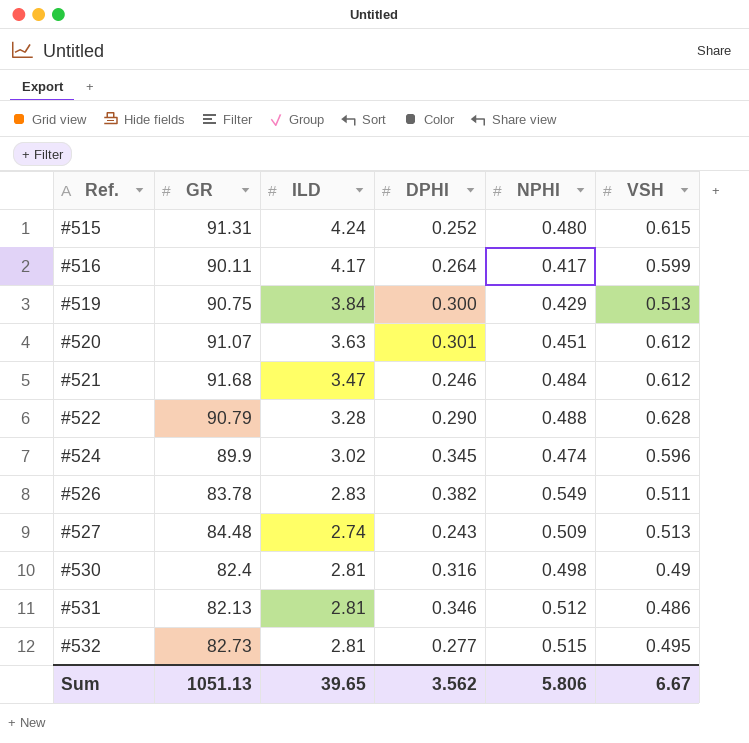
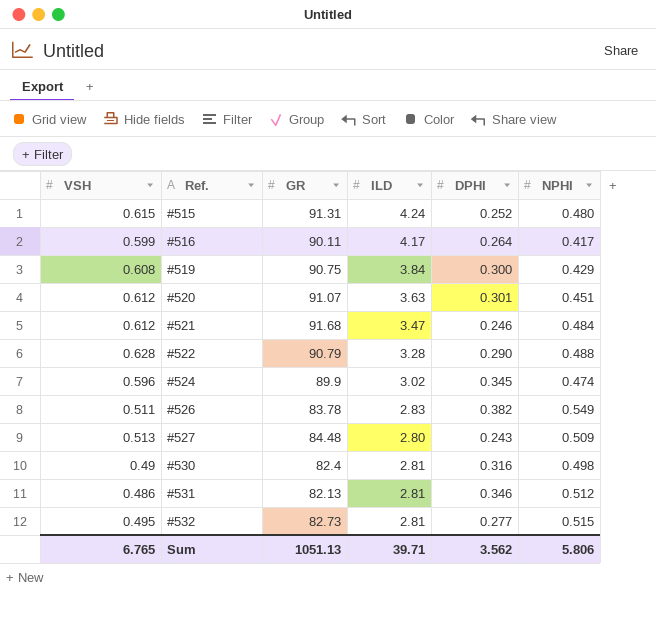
column VSH | position: 6 -> 1
#519 | VSH: 0.513 -> 0.608
#527 | ILD: 2.74 -> 2.80
Sum | VSH: 6.67 -> 6.765
Sum | ILD: 39.65 -> 39.71

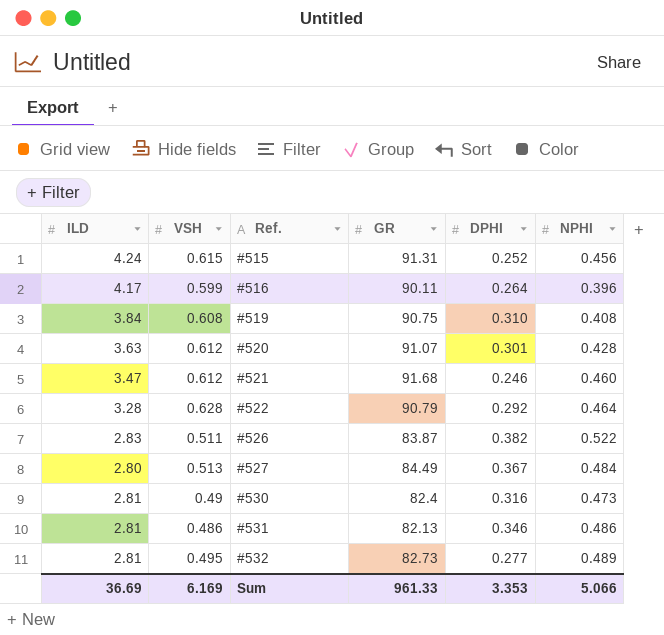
column ILD | position: 4 -> 1
row #524: 0.596 | 89.9 | 3.02 | 0.345 | 0.474 -> none
#515 | NPHI: 0.480 -> 0.456
#516 | NPHI: 0.417 -> 0.396
#519 | DPHI: 0.300 -> 0.310
#519 | NPHI: 0.429 -> 0.408
#520 | NPHI: 0.451 -> 0.428
#521 | NPHI: 0.484 -> 0.460
#522 | DPHI: 0.290 -> 0.292
#522 | NPHI: 0.488 -> 0.464
#526 | GR: 83.78 -> 83.87
#526 | NPHI: 0.549 -> 0.522
#527 | GR: 84.48 -> 84.49
#527 | DPHI: 0.243 -> 0.367
#527 | NPHI: 0.509 -> 0.484
#530 | NPHI: 0.498 -> 0.473
#531 | NPHI: 0.512 -> 0.486
#532 | NPHI: 0.515 -> 0.489
Sum | ILD: 39.71 -> 36.69
Sum | VSH: 6.765 -> 6.169
Sum | GR: 1051.13 -> 961.33
Sum | DPHI: 3.562 -> 3.353
Sum | NPHI: 5.806 -> 5.066

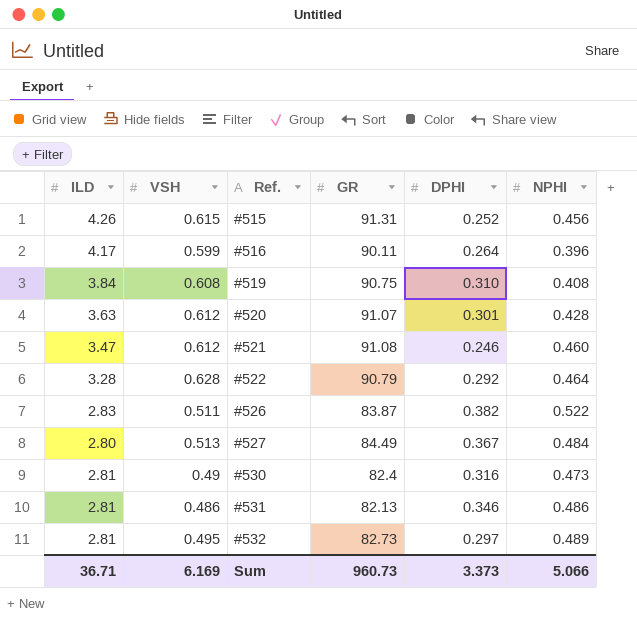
#515 | ILD: 4.24 -> 4.26
#521 | GR: 91.68 -> 91.08
#532 | DPHI: 0.277 -> 0.297
Sum | ILD: 36.69 -> 36.71
Sum | GR: 961.33 -> 960.73
Sum | DPHI: 3.353 -> 3.373

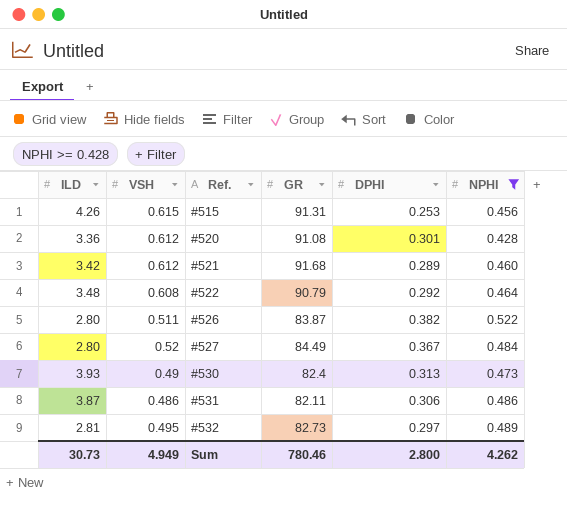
filter: none -> NPHI >= 0.428
#515 | DPHI: 0.252 -> 0.253
#520 | ILD: 3.63 -> 3.36
#520 | GR: 91.07 -> 91.08
#521 | ILD: 3.47 -> 3.42
#521 | GR: 91.08 -> 91.68
#521 | DPHI: 0.246 -> 0.289
#522 | ILD: 3.28 -> 3.48
#522 | VSH: 0.628 -> 0.608
#526 | ILD: 2.83 -> 2.80
#527 | VSH: 0.513 -> 0.52
#530 | ILD: 2.81 -> 3.93
#530 | DPHI: 0.316 -> 0.313
#531 | ILD: 2.81 -> 3.87
#531 | GR: 82.13 -> 82.11
#531 | DPHI: 0.346 -> 0.306
Sum | ILD: 36.71 -> 30.73
Sum | VSH: 6.169 -> 4.949
Sum | GR: 960.73 -> 780.46
Sum | DPHI: 3.373 -> 2.800
Sum | NPHI: 5.066 -> 4.262

